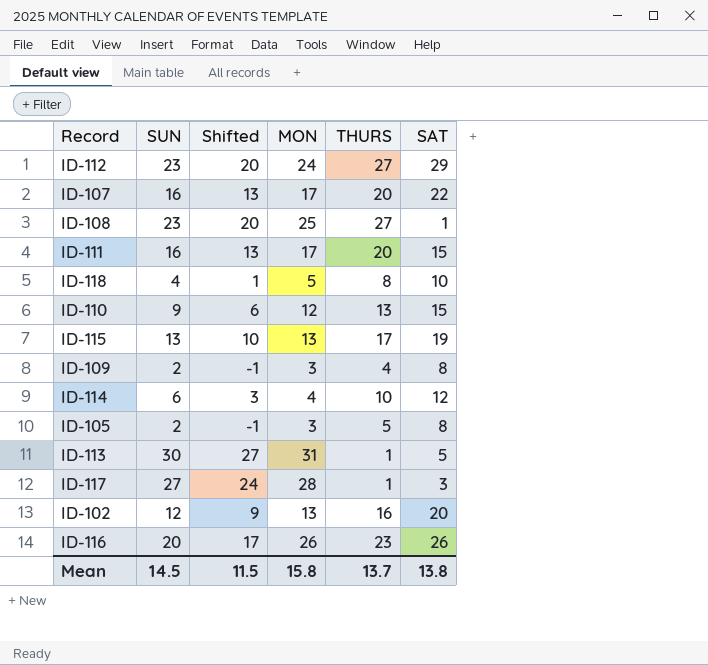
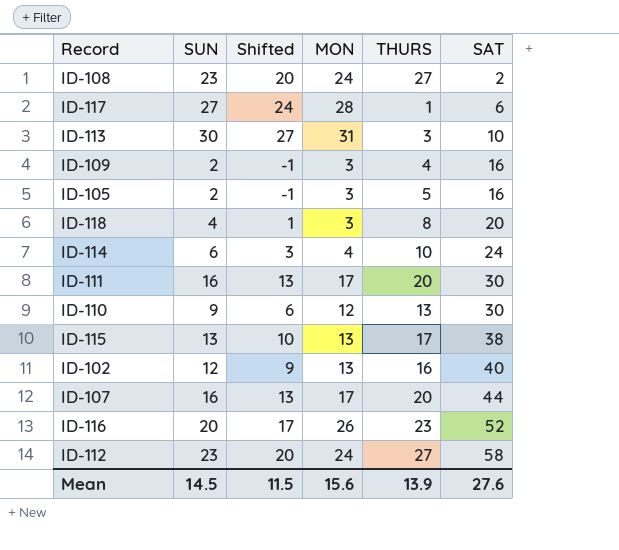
row order: none -> SAT ascending
ID-108 | MON: 25 -> 24
ID-108 | SAT: 1 -> 2
ID-117 | SAT: 3 -> 6
ID-113 | THURS: 1 -> 3
ID-113 | SAT: 5 -> 10
ID-109 | SAT: 8 -> 16
ID-105 | SAT: 8 -> 16
ID-118 | MON: 5 -> 3
ID-118 | SAT: 10 -> 20
ID-114 | SAT: 12 -> 24
ID-111 | SAT: 15 -> 30
ID-110 | SAT: 15 -> 30
ID-115 | SAT: 19 -> 38
ID-102 | SAT: 20 -> 40
ID-107 | SAT: 22 -> 44
ID-116 | SAT: 26 -> 52
ID-112 | SAT: 29 -> 58
Mean | MON: 15.8 -> 15.6
Mean | THURS: 13.7 -> 13.9
Mean | SAT: 13.8 -> 27.6

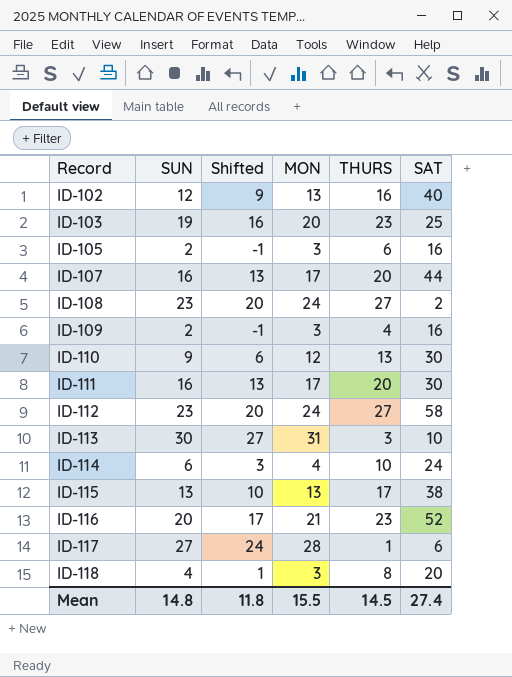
row order: SAT ascending -> Record ascending
row ID-103: none -> 19 | 16 | 20 | 23 | 25
ID-105 | THURS: 5 -> 6
ID-116 | MON: 26 -> 21
Mean | SUN: 14.5 -> 14.8
Mean | Shifted: 11.5 -> 11.8
Mean | MON: 15.6 -> 15.5
Mean | THURS: 13.9 -> 14.5
Mean | SAT: 27.6 -> 27.4

